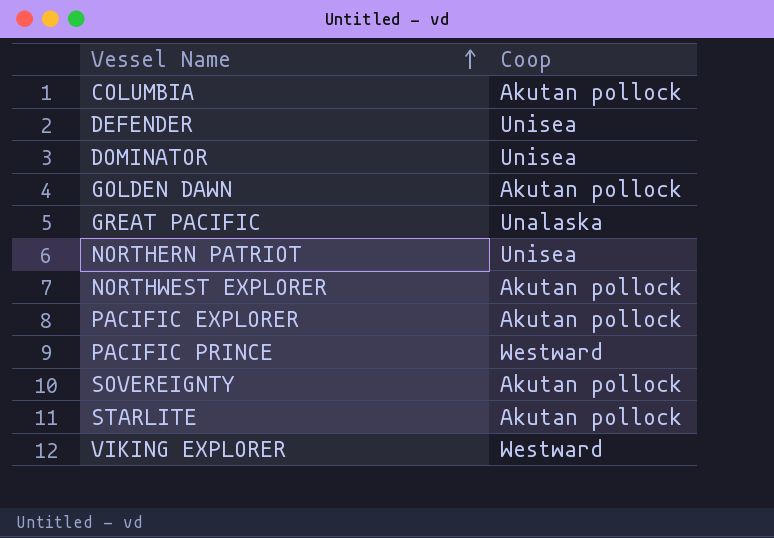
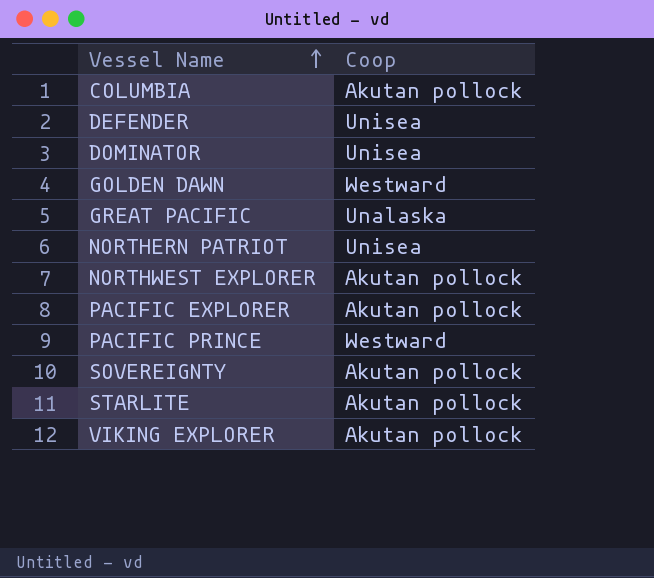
GOLDEN DAWN | Coop: Akutan pollock -> Westward
VIKING EXPLORER | Coop: Westward -> Akutan pollock

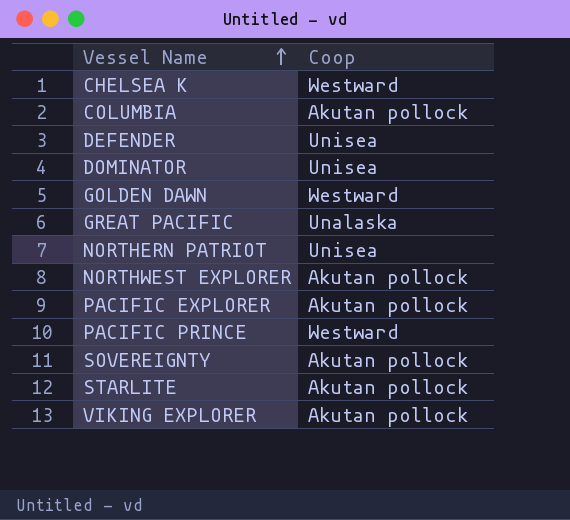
row CHELSEA K: none -> Westward

